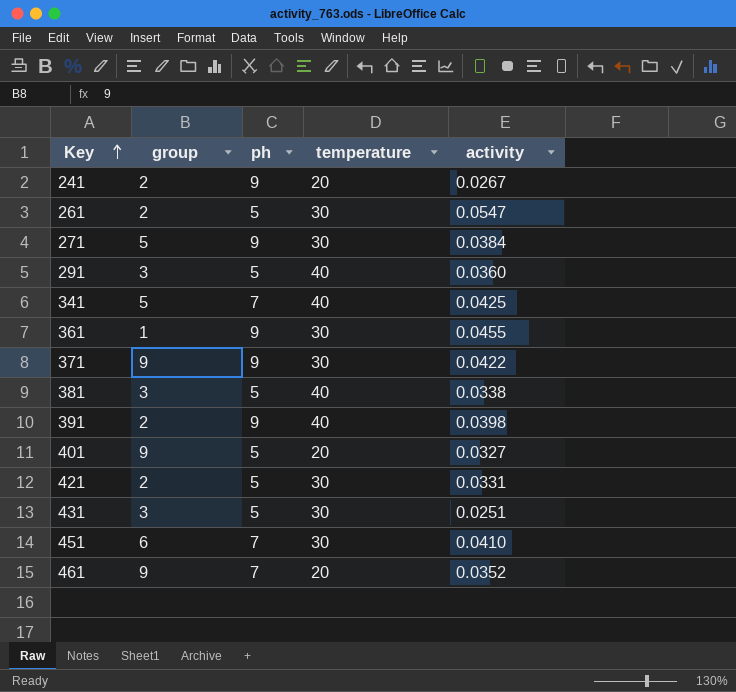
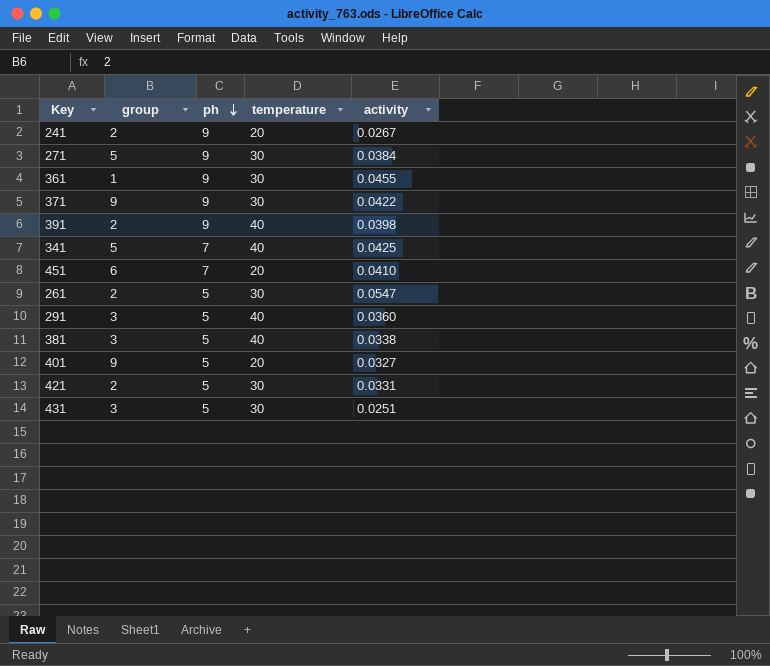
row order: Key ascending -> ph descending
row 461: 9 | 7 | 20 | 0.0352 -> none
451 | temperature: 30 -> 20

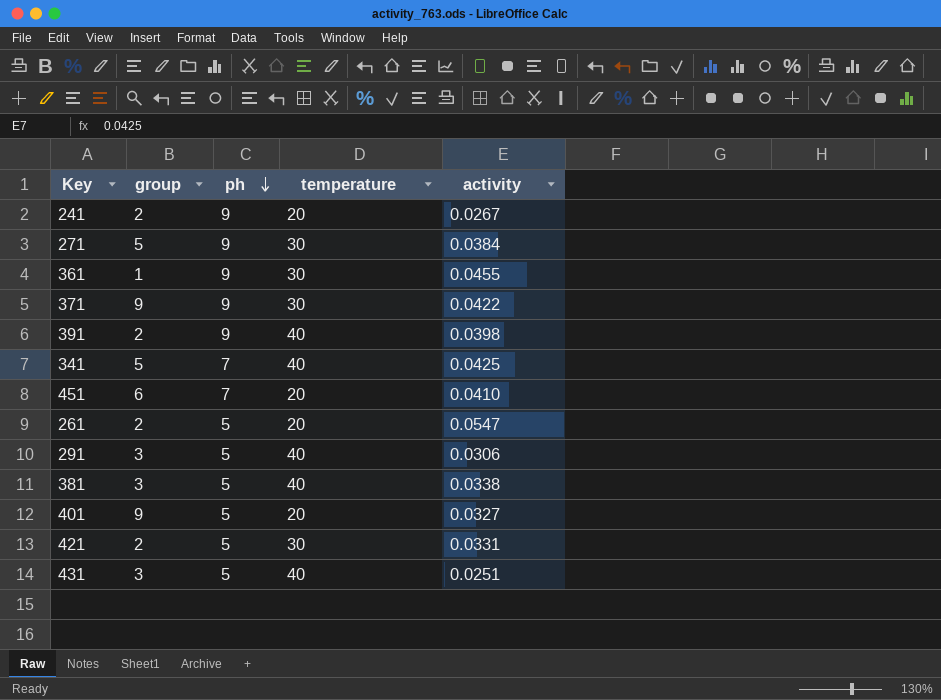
261 | temperature: 30 -> 20
291 | activity: 0.0360 -> 0.0306
431 | temperature: 30 -> 40

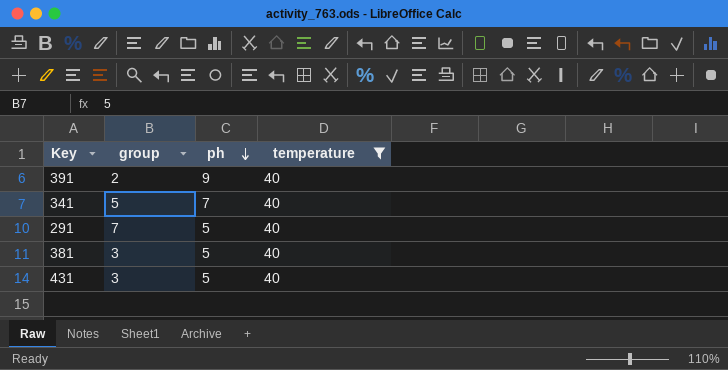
filter: none -> temperature = 40
column activity | position: 5 -> none
291 | group: 3 -> 7

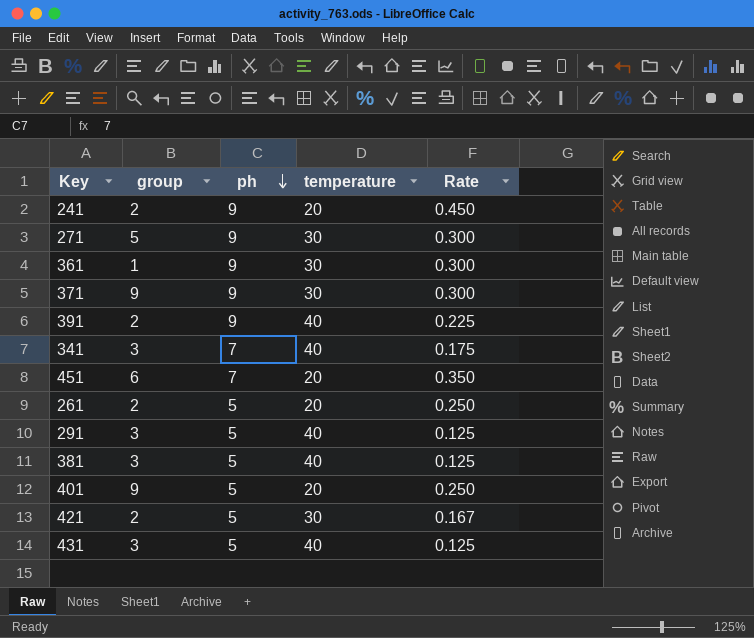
filter: temperature = 40 -> none
column Rate | formula: none -> [ph] / [temperature]
341 | group: 5 -> 3
291 | group: 7 -> 3

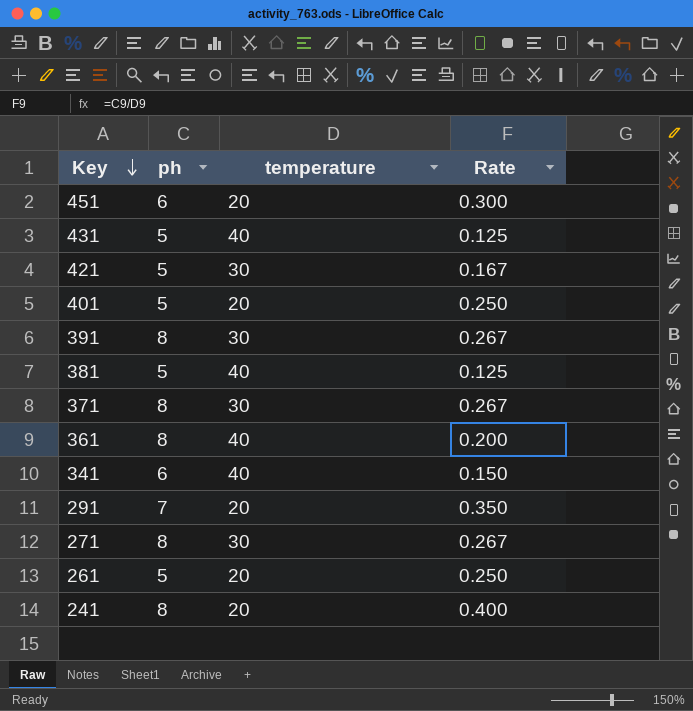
row order: ph descending -> Key descending
column group | position: 2 -> none
451 | ph: 7 -> 6
451 | Rate: 0.350 -> 0.300
391 | ph: 9 -> 8
391 | temperature: 40 -> 30
391 | Rate: 0.225 -> 0.267
371 | ph: 9 -> 8
371 | Rate: 0.300 -> 0.267
361 | ph: 9 -> 8
361 | temperature: 30 -> 40
361 | Rate: 0.300 -> 0.200
341 | ph: 7 -> 6
341 | Rate: 0.175 -> 0.150
291 | ph: 5 -> 7
291 | temperature: 40 -> 20
291 | Rate: 0.125 -> 0.350
271 | ph: 9 -> 8
271 | Rate: 0.300 -> 0.267
241 | ph: 9 -> 8
241 | Rate: 0.450 -> 0.400

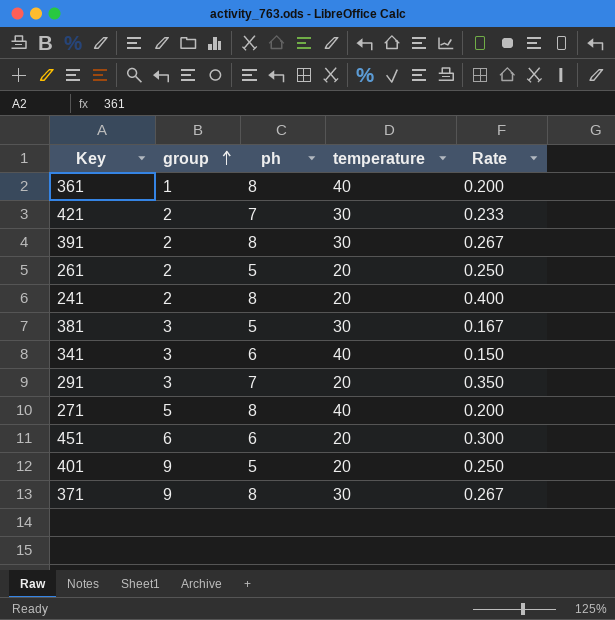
row order: Key descending -> group ascending
column group | position: none -> 2
row 431: 5 | 40 | 0.125 -> none
421 | ph: 5 -> 7
421 | Rate: 0.167 -> 0.233
381 | temperature: 40 -> 30
381 | Rate: 0.125 -> 0.167
271 | temperature: 30 -> 40
271 | Rate: 0.267 -> 0.200

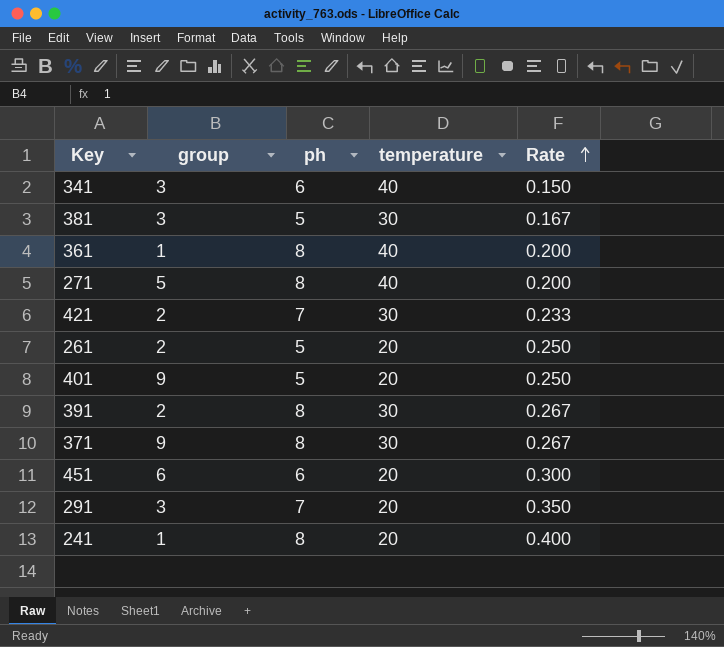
row order: group ascending -> Rate ascending
241 | group: 2 -> 1

